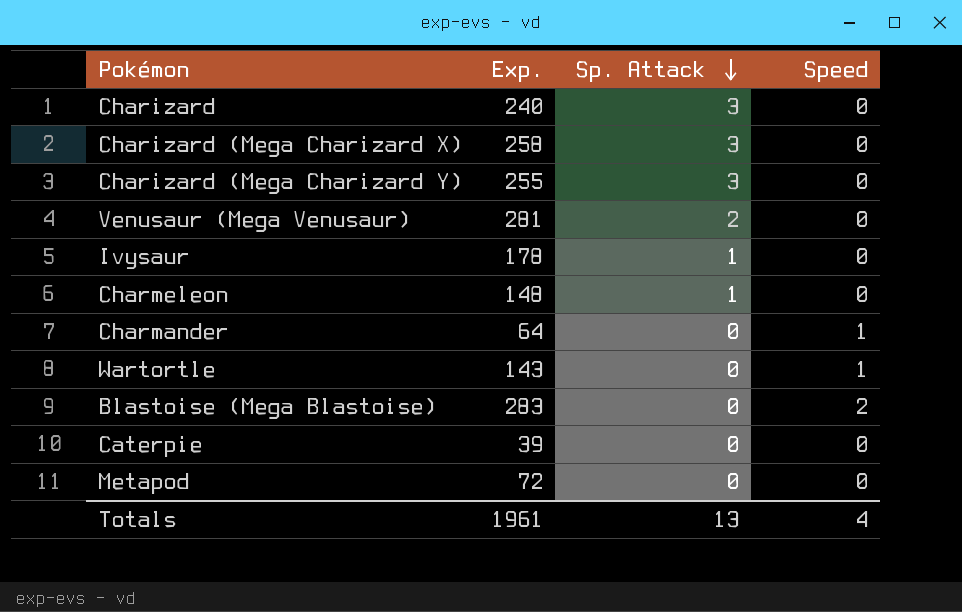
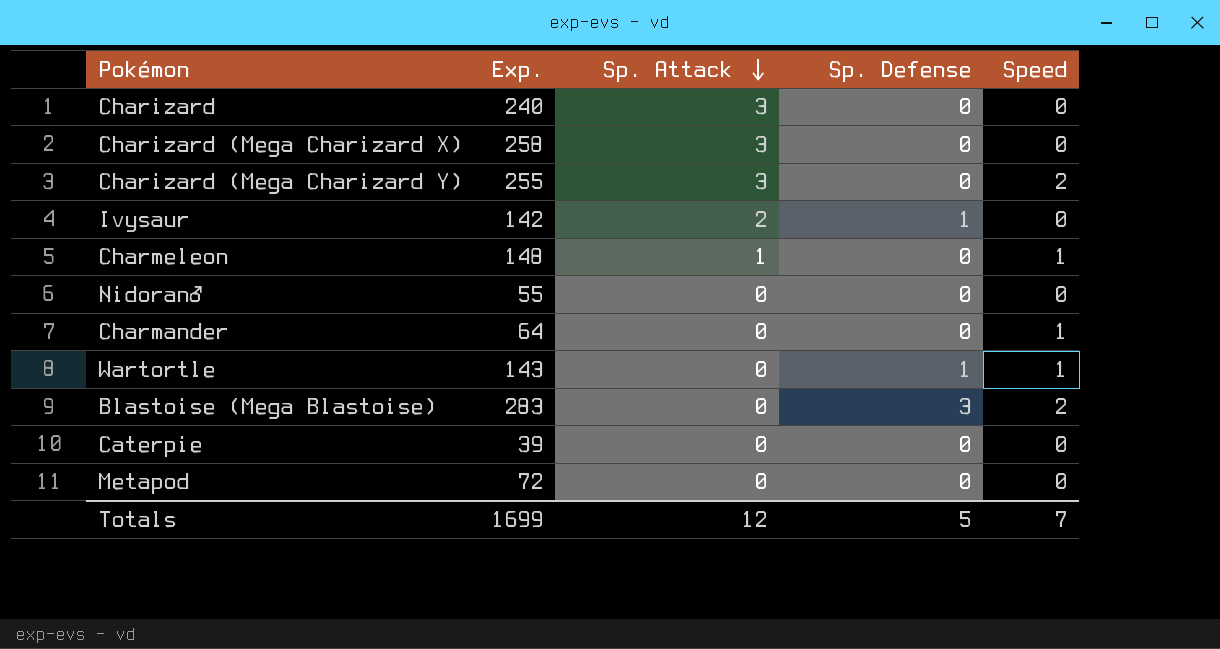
column Sp. Defense | position: none -> 4
row Venusaur (Mega Venusaur): 281 | 2 | 0 -> none
Charizard (Mega Charizard Y) | Speed: 0 -> 2
Ivysaur | Exp.: 178 -> 142
Ivysaur | Sp. Attack: 1 -> 2
Charmeleon | Speed: 0 -> 1
row Nidoran♂: none -> 55 | 0 | 0 | 0
Totals | Exp.: 1961 -> 1699
Totals | Sp. Attack: 13 -> 12
Totals | Speed: 4 -> 7

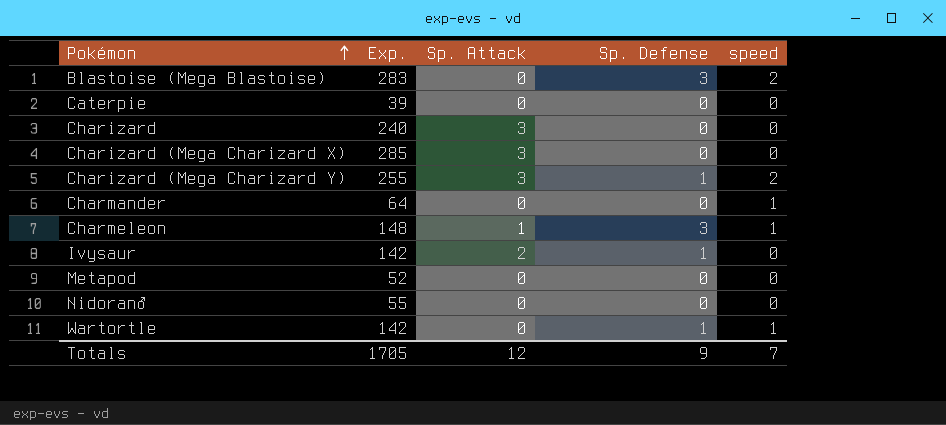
row order: Sp. Attack descending -> Pokémon ascending
column name: Speed -> speed
Charizard (Mega Charizard X) | Exp.: 258 -> 285
Charizard (Mega Charizard Y) | Sp. Defense: 0 -> 1
Charmeleon | Sp. Defense: 0 -> 3
Metapod | Exp.: 72 -> 52
Wartortle | Exp.: 143 -> 142
Totals | Exp.: 1699 -> 1705
Totals | Sp. Defense: 5 -> 9

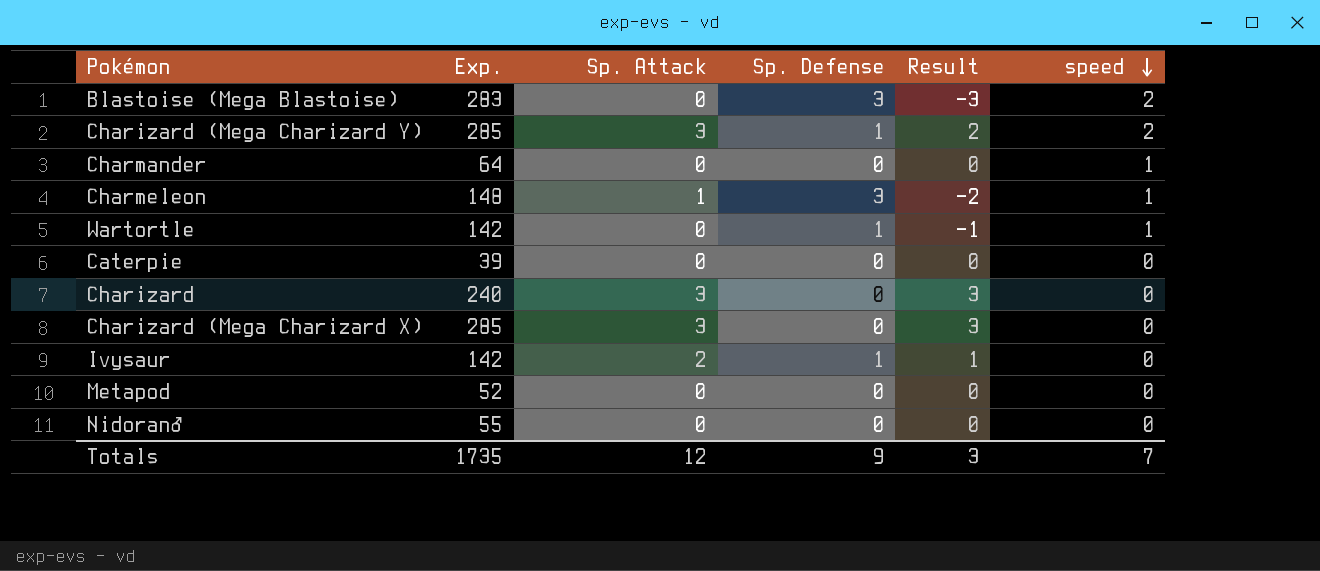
row order: Pokémon ascending -> speed descending
column Result | formula: none -> [Sp. Attack] - [Sp. Defense]
Charizard (Mega Charizard Y) | Exp.: 255 -> 285
Totals | Exp.: 1705 -> 1735

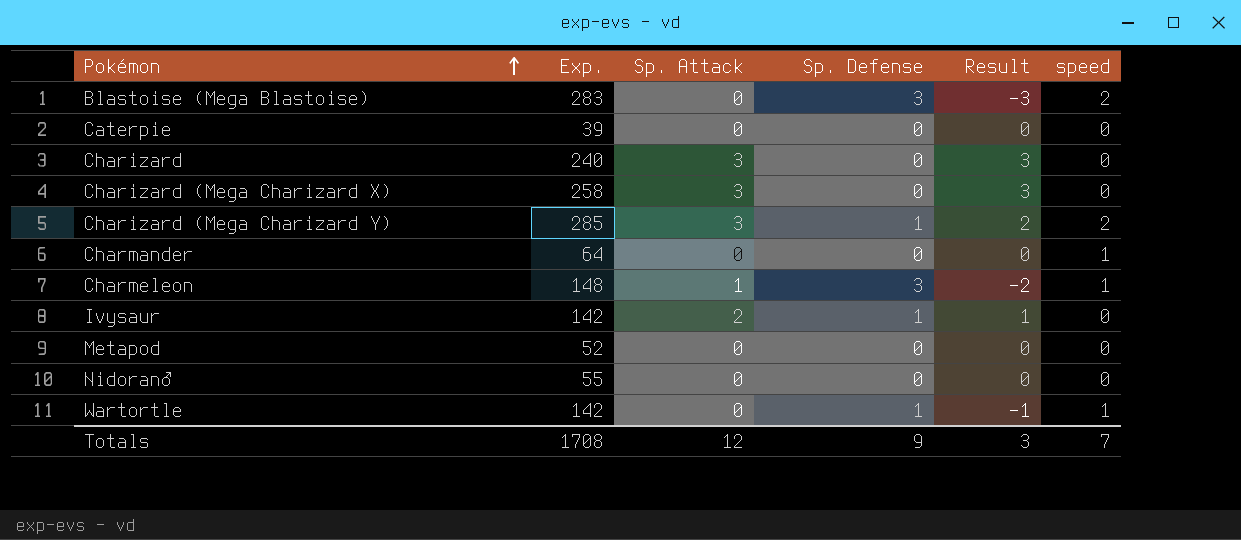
row order: speed descending -> Pokémon ascending
Charizard (Mega Charizard X) | Exp.: 285 -> 258
Totals | Exp.: 1735 -> 1708

